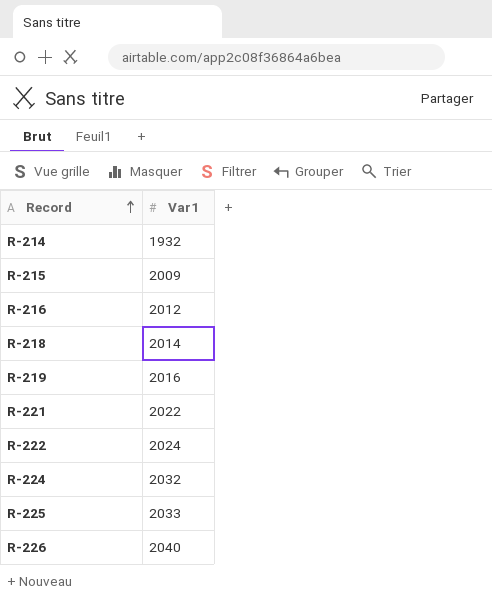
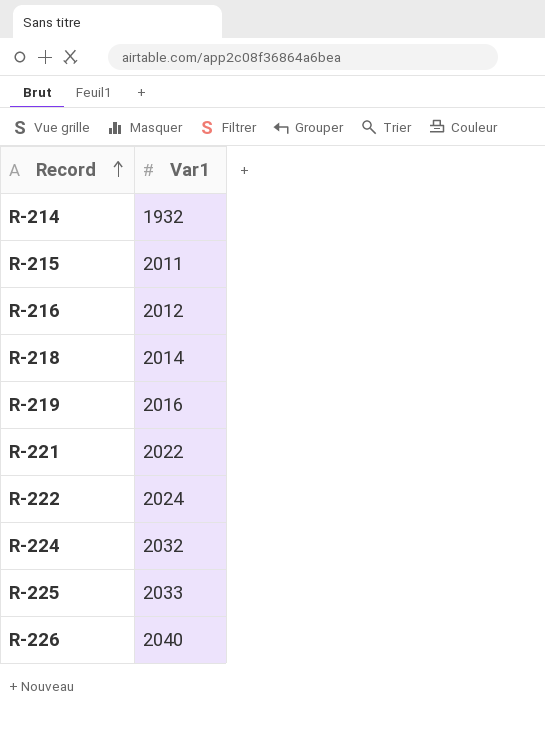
R-215 | Var1: 2009 -> 2011

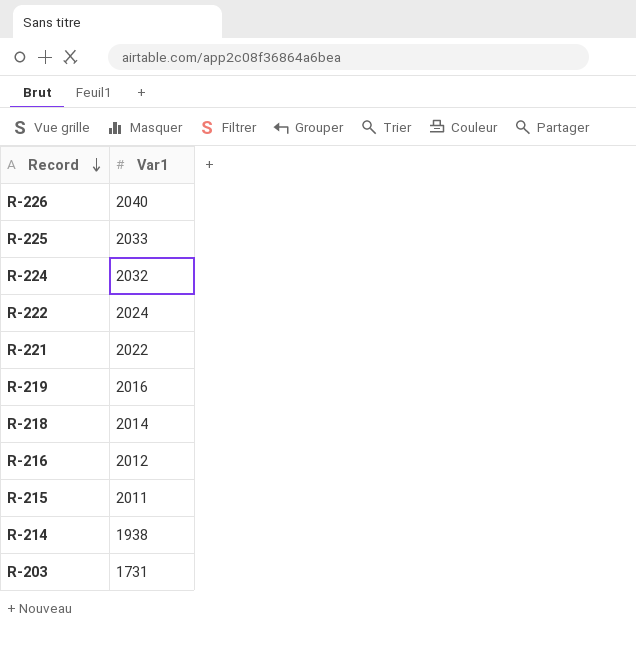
row order: Record ascending -> Record descending
R-214 | Var1: 1932 -> 1938
row R-203: none -> 1731

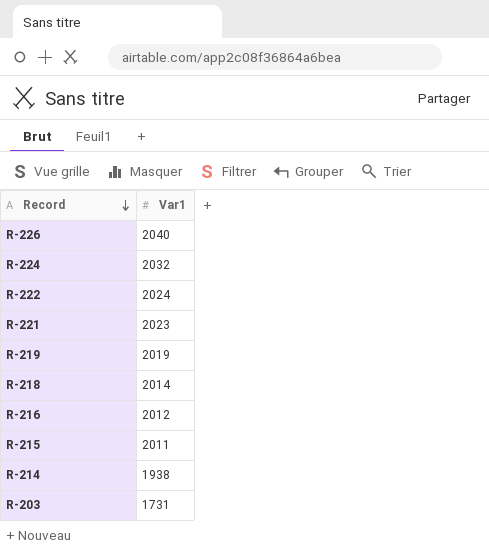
row R-225: 2033 -> none
R-221 | Var1: 2022 -> 2023
R-219 | Var1: 2016 -> 2019

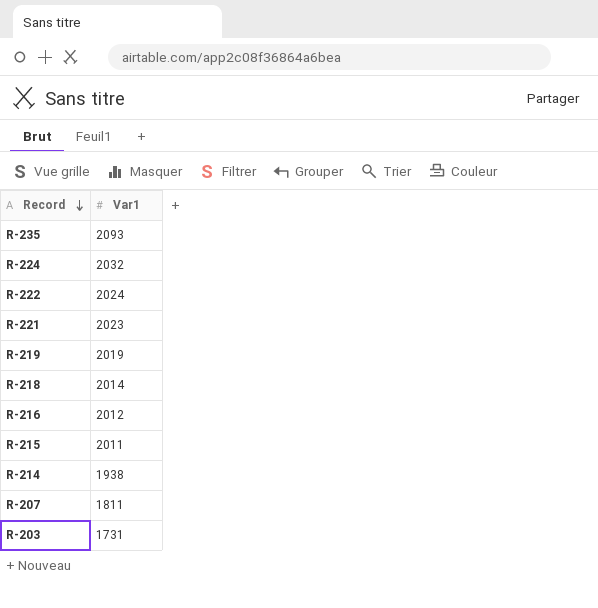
row R-226: 2040 -> none
row R-235: none -> 2093
row R-207: none -> 1811

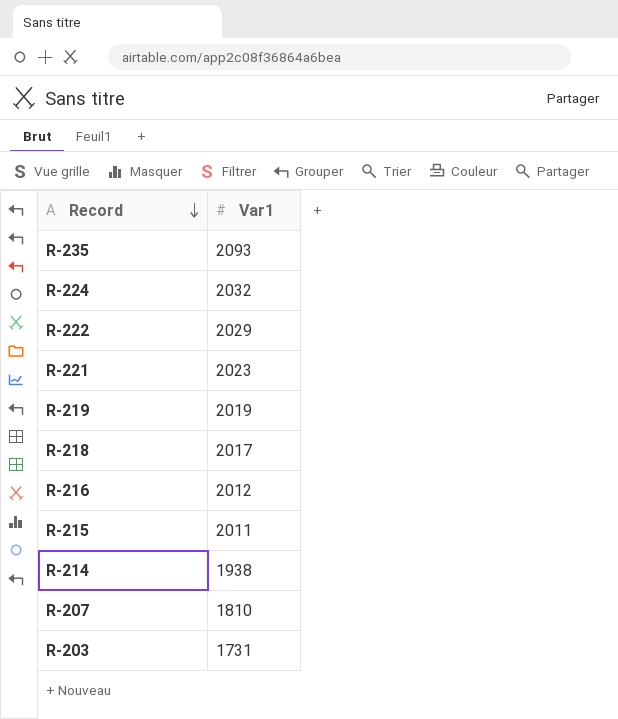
R-222 | Var1: 2024 -> 2029
R-218 | Var1: 2014 -> 2017
R-207 | Var1: 1811 -> 1810

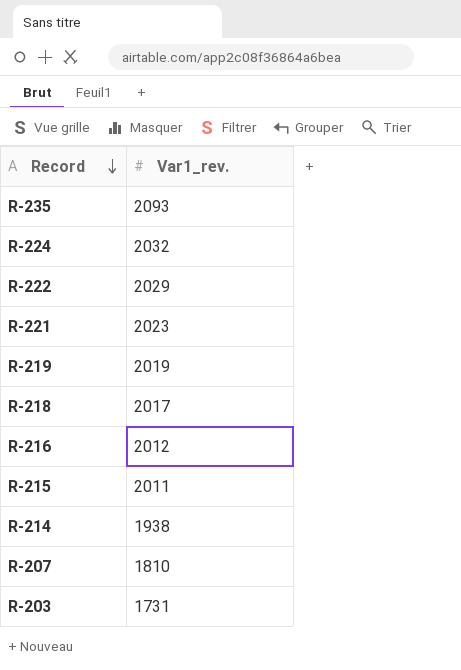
column name: Var1 -> Var1_rev.

